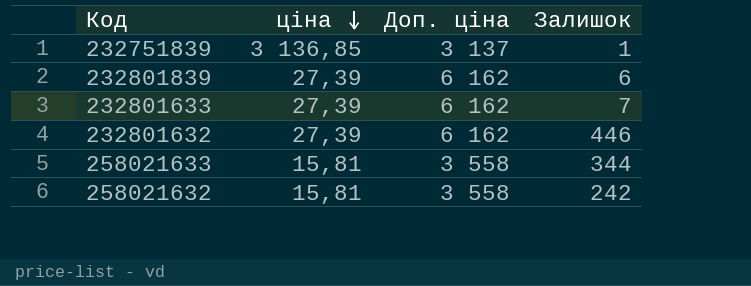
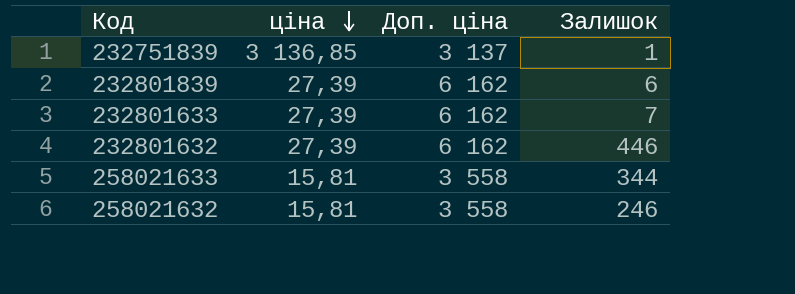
258021632 | Залишок: 242 -> 246

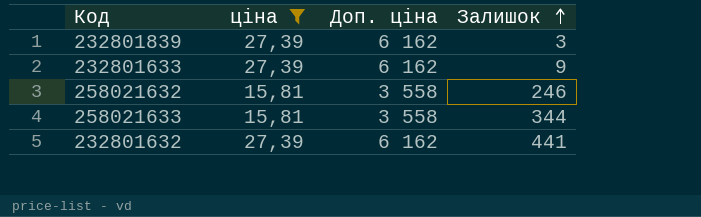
filter: none -> ціна != 3 136,85
row order: ціна descending -> Залишок ascending
232801839 | Залишок: 6 -> 3
232801633 | Залишок: 7 -> 9
232801632 | Залишок: 446 -> 441

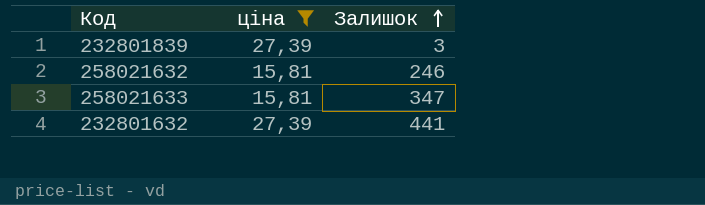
column Доп. ціна | position: 3 -> none
row 232801633: 27,39 | 6 162 | 9 -> none
258021633 | Залишок: 344 -> 347

